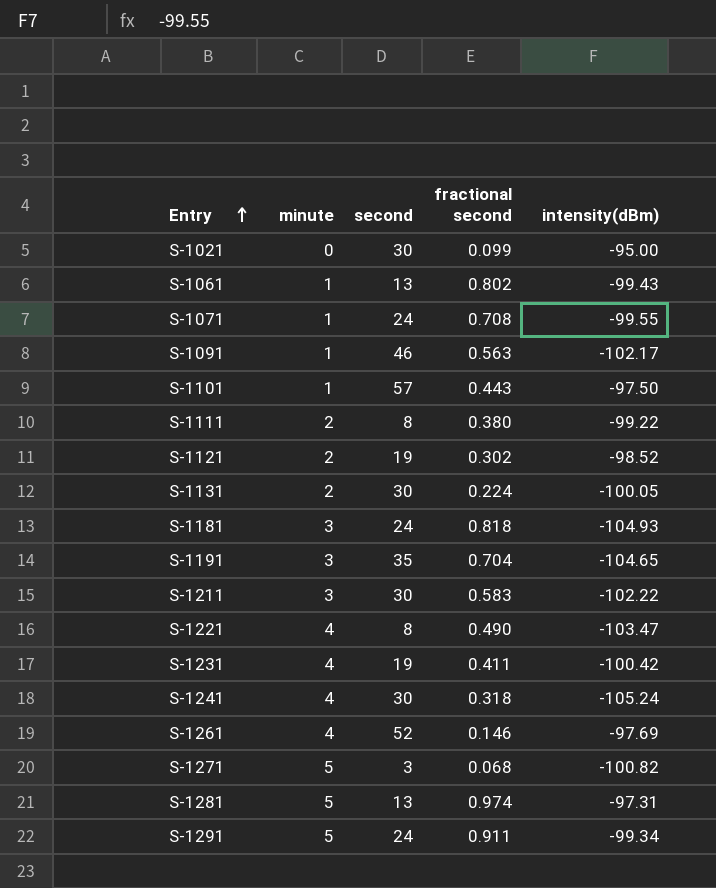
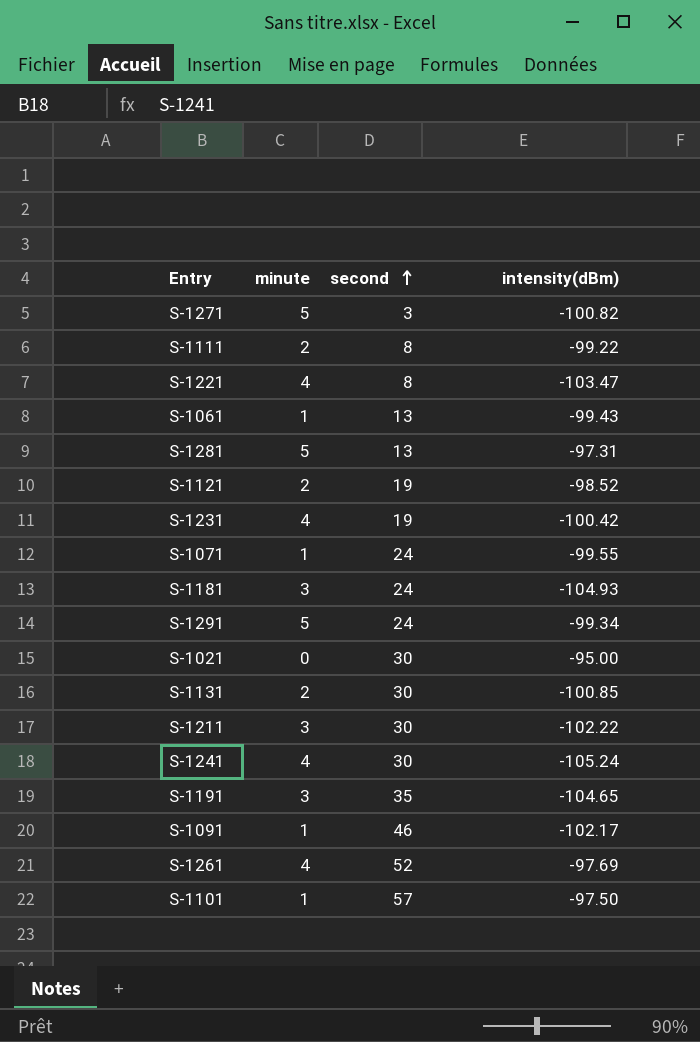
row order: Entry ascending -> second ascending
column fractional second | position: 4 -> none
S-1131 | intensity(dBm): -100.05 -> -100.85

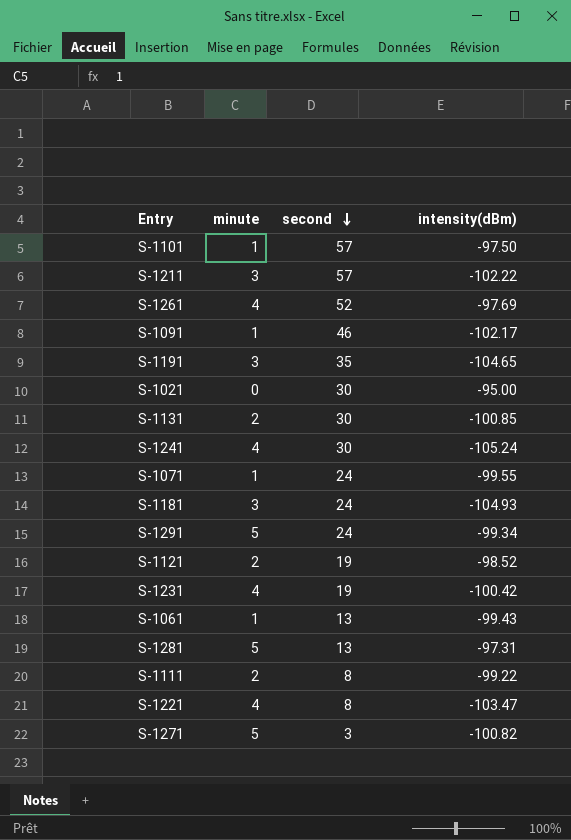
row order: second ascending -> second descending
S-1211 | second: 30 -> 57

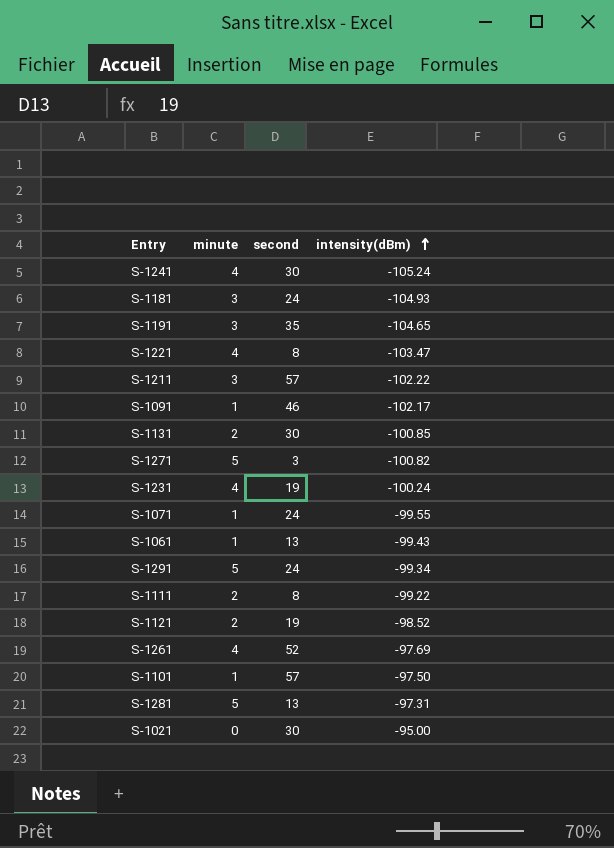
row order: second descending -> intensity(dBm) ascending
S-1231 | intensity(dBm): -100.42 -> -100.24

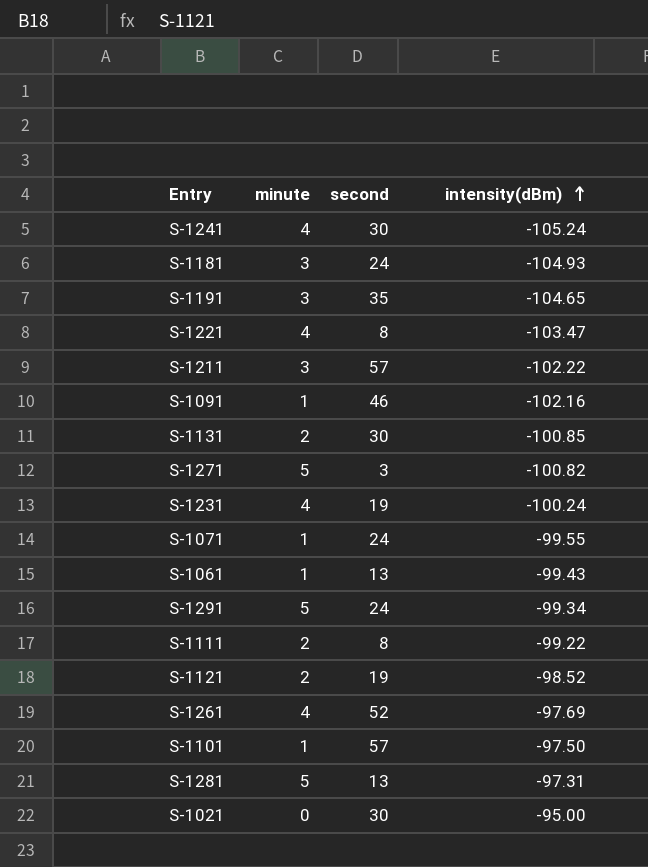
S-1091 | intensity(dBm): -102.17 -> -102.16

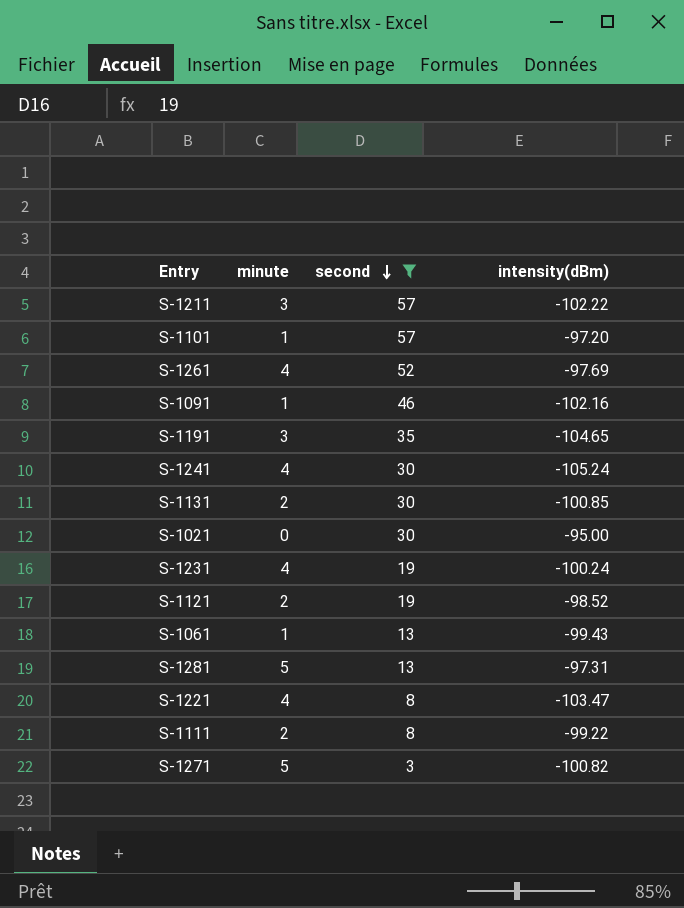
filter: none -> second != 24
row order: intensity(dBm) ascending -> second descending
S-1101 | intensity(dBm): -97.50 -> -97.20

